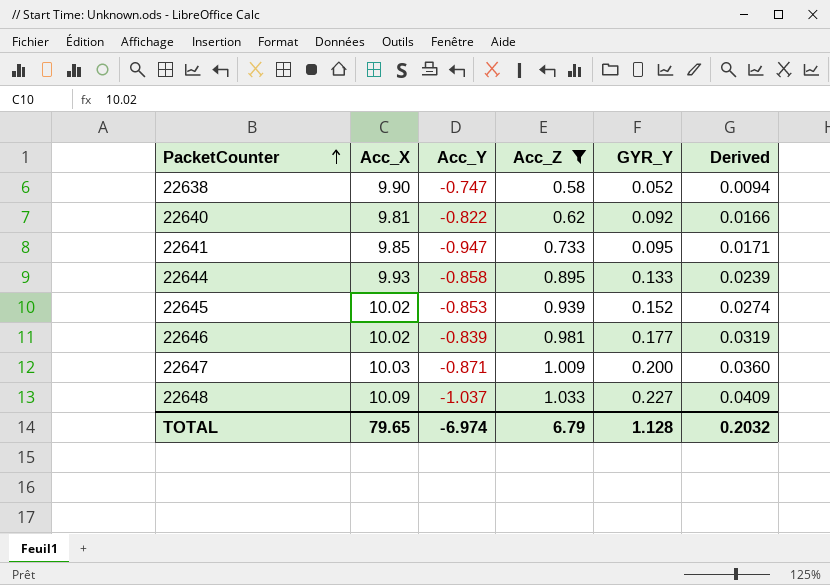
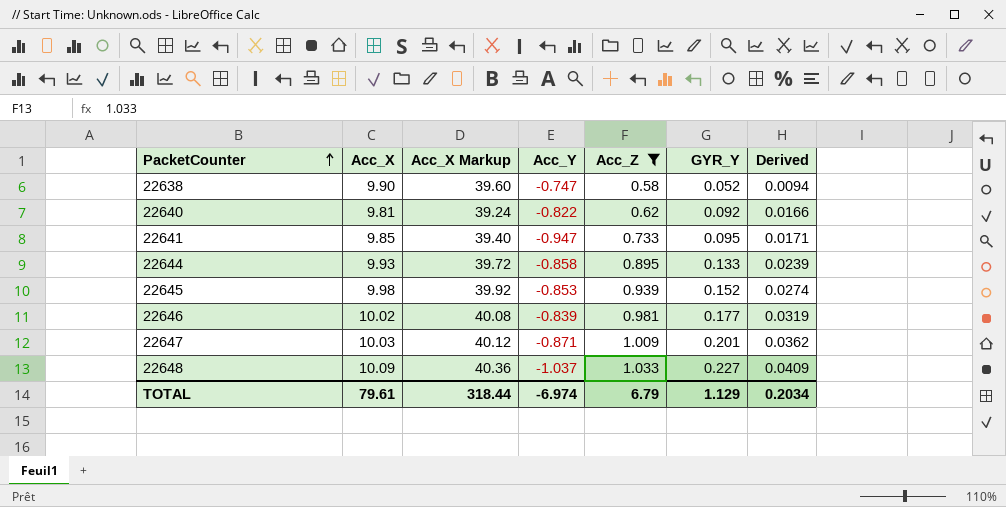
column Acc_X Markup | formula: none -> [Acc_X] * 4
22645 | Acc_X: 10.02 -> 9.98
22647 | GYR_Y: 0.200 -> 0.201
22647 | Derived: 0.0360 -> 0.0362
TOTAL | Acc_X: 79.65 -> 79.61
TOTAL | GYR_Y: 1.128 -> 1.129
TOTAL | Derived: 0.2032 -> 0.2034

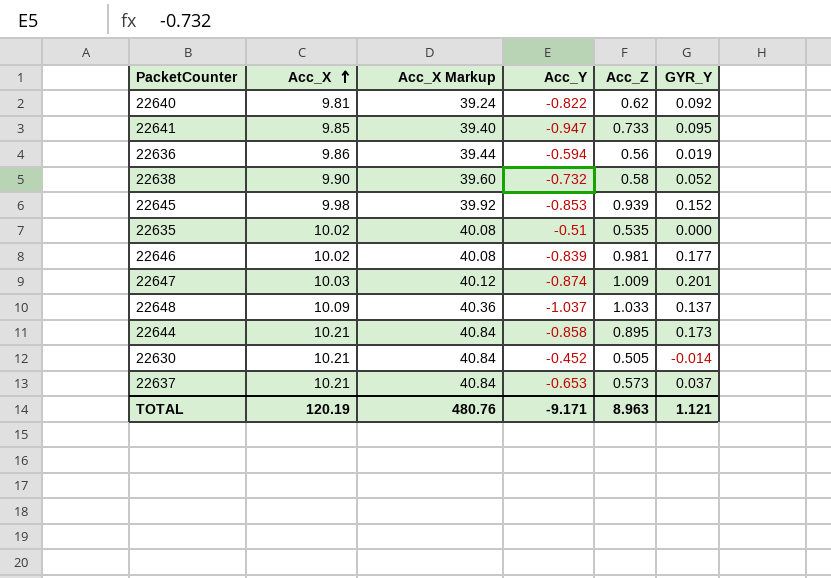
filter: Acc_Z >= 0.58 -> none
row order: PacketCounter ascending -> Acc_X ascending
column Derived | formula: [GYR_Y] * 0.18 -> none
22638 | Acc_Y: -0.747 -> -0.732
22647 | Acc_Y: -0.871 -> -0.874
22648 | GYR_Y: 0.227 -> 0.137
22644 | Acc_X: 9.93 -> 10.21
22644 | Acc_X Markup: 39.72 -> 40.84
22644 | GYR_Y: 0.133 -> 0.173
TOTAL | Acc_X: 79.61 -> 120.19
TOTAL | Acc_X Markup: 318.44 -> 480.76
TOTAL | Acc_Y: -6.974 -> -9.171
TOTAL | Acc_Z: 6.79 -> 8.963
TOTAL | GYR_Y: 1.129 -> 1.121

